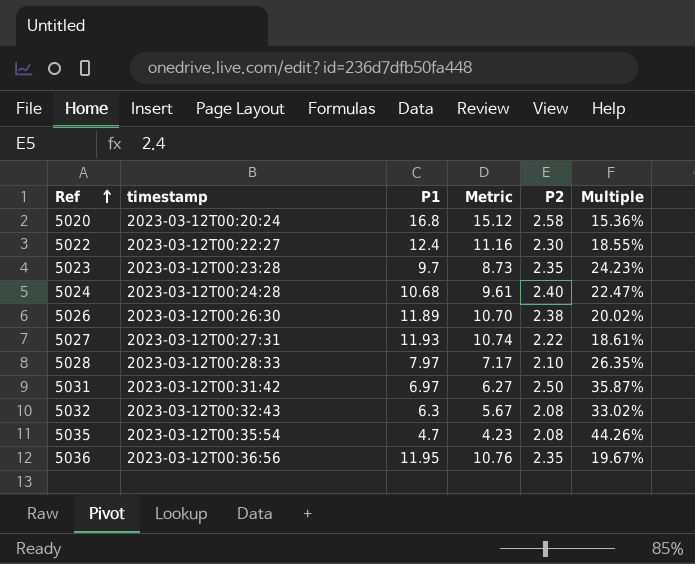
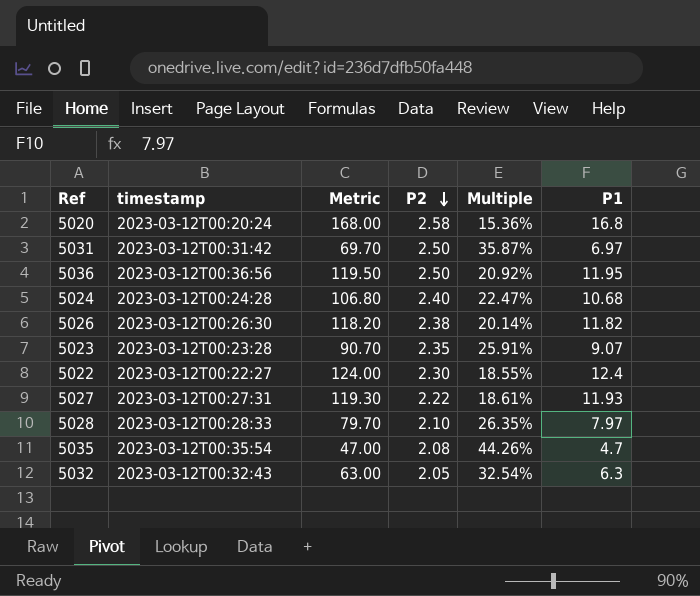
row order: Ref ascending -> P2 descending
column Metric | formula: [P1] * 0.9 -> [P1] * 10
column P1 | position: 3 -> 6
5036 | P2: 2.35 -> 2.50
5036 | Multiple: 19.67% -> 20.92%
5026 | Multiple: 20.02% -> 20.14%
5026 | P1: 11.89 -> 11.82
5023 | Multiple: 24.23% -> 25.91%
5023 | P1: 9.7 -> 9.07
5032 | P2: 2.08 -> 2.05
5032 | Multiple: 33.02% -> 32.54%

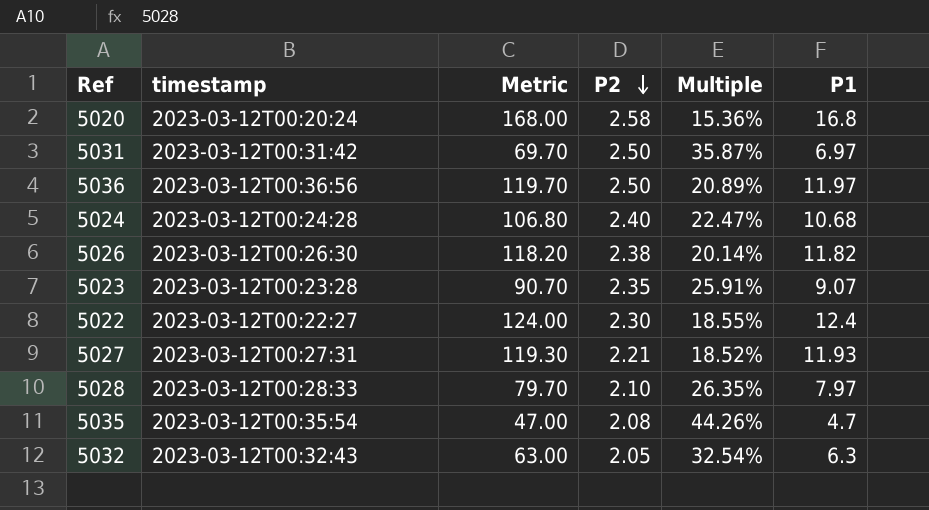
5036 | Metric: 119.50 -> 119.70
5036 | Multiple: 20.92% -> 20.89%
5036 | P1: 11.95 -> 11.97
5027 | P2: 2.22 -> 2.21
5027 | Multiple: 18.61% -> 18.52%

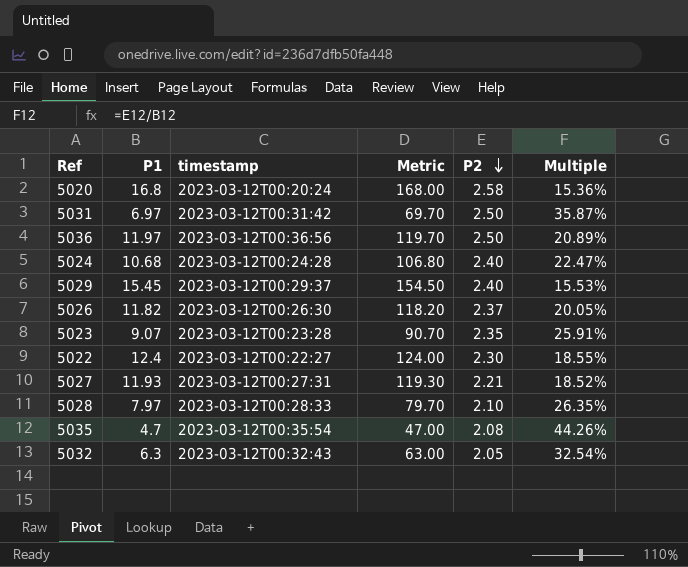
column P1 | position: 6 -> 2
row 5029: none -> 15.45 | 2023-03-12T00:29:37 | 154.50 | 2.40 | 15.53%
5026 | P2: 2.38 -> 2.37
5026 | Multiple: 20.14% -> 20.05%

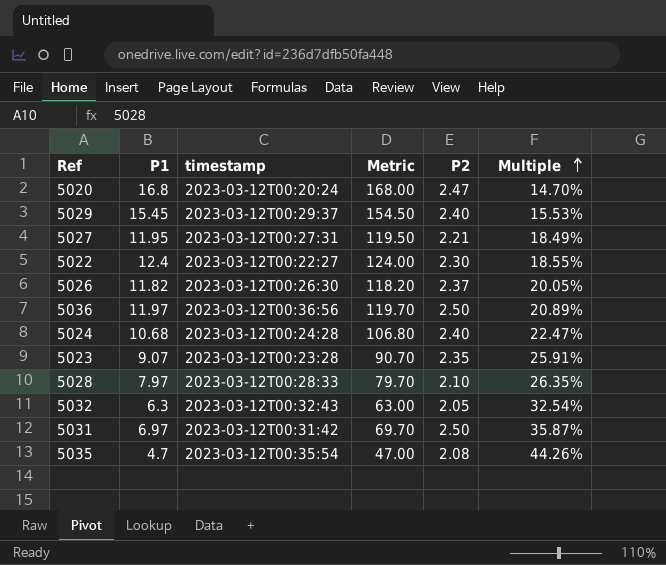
row order: P2 descending -> Multiple ascending
5020 | P2: 2.58 -> 2.47
5020 | Multiple: 15.36% -> 14.70%
5027 | P1: 11.93 -> 11.95
5027 | Metric: 119.30 -> 119.50
5027 | Multiple: 18.52% -> 18.49%

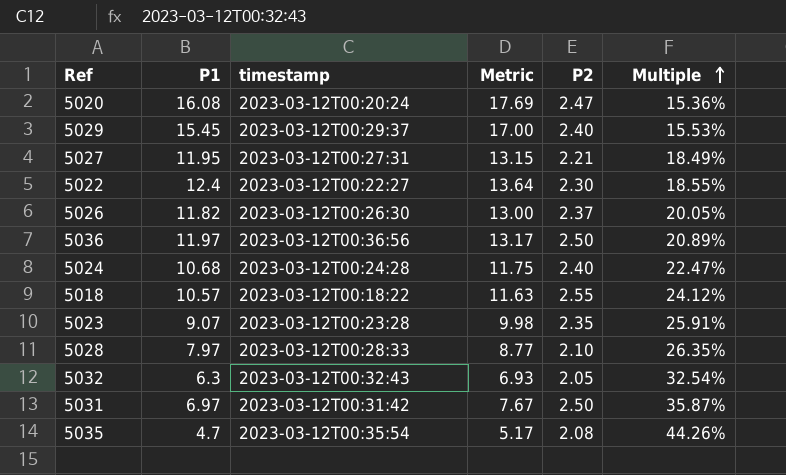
column Metric | formula: [P1] * 10 -> [P1] * 1.1
5020 | P1: 16.8 -> 16.08
5020 | Multiple: 14.70% -> 15.36%
row 5018: none -> 10.57 | 2023-03-12T00:18:22 | 11.63 | 2.55 | 24.12%

